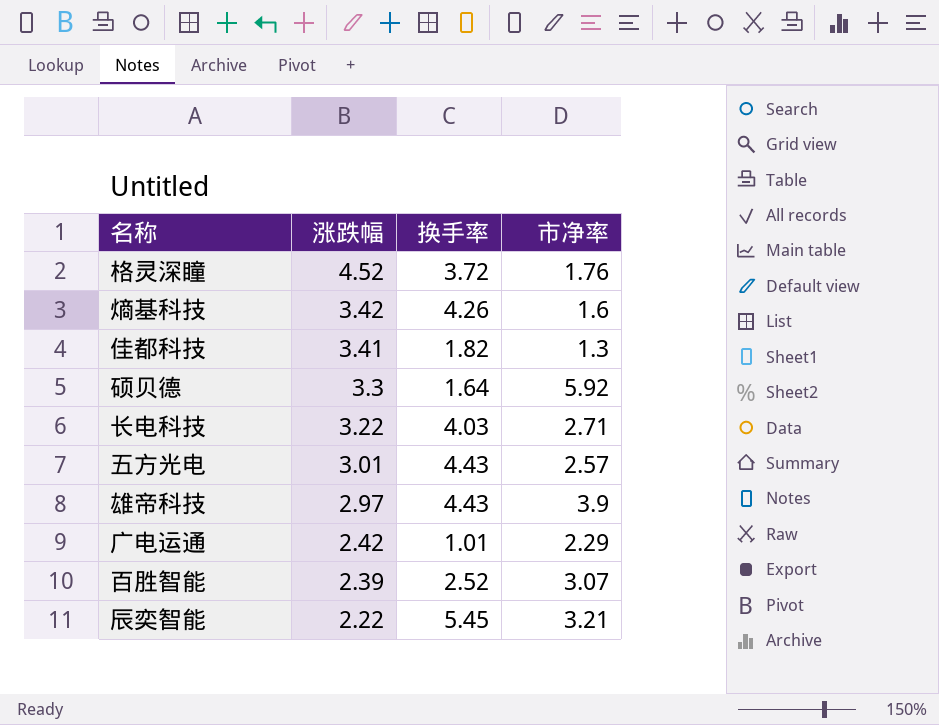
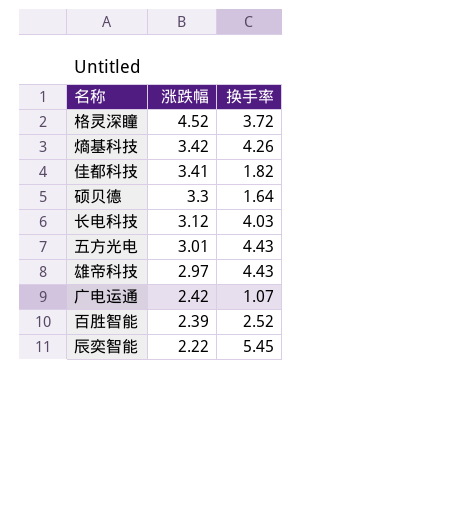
column 市净率 | position: 4 -> none
长电科技 | 涨跌幅: 3.22 -> 3.12
广电运通 | 换手率: 1.01 -> 1.07

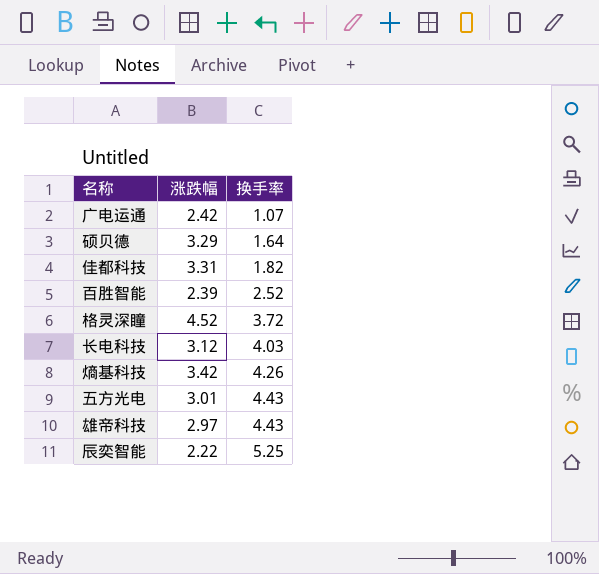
row order: 涨跌幅 descending -> 换手率 ascending
硕贝德 | 涨跌幅: 3.3 -> 3.29
佳都科技 | 涨跌幅: 3.41 -> 3.31
辰奕智能 | 换手率: 5.45 -> 5.25

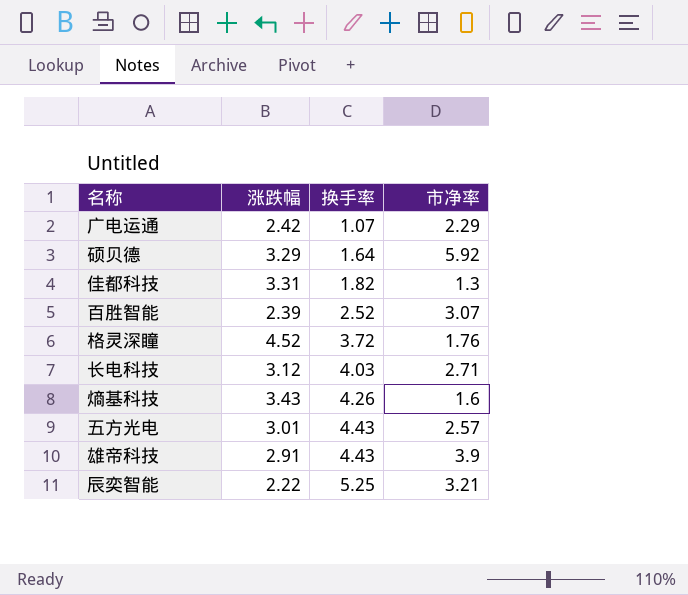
column 市净率 | position: none -> 4
熵基科技 | 涨跌幅: 3.42 -> 3.43
雄帝科技 | 涨跌幅: 2.97 -> 2.91

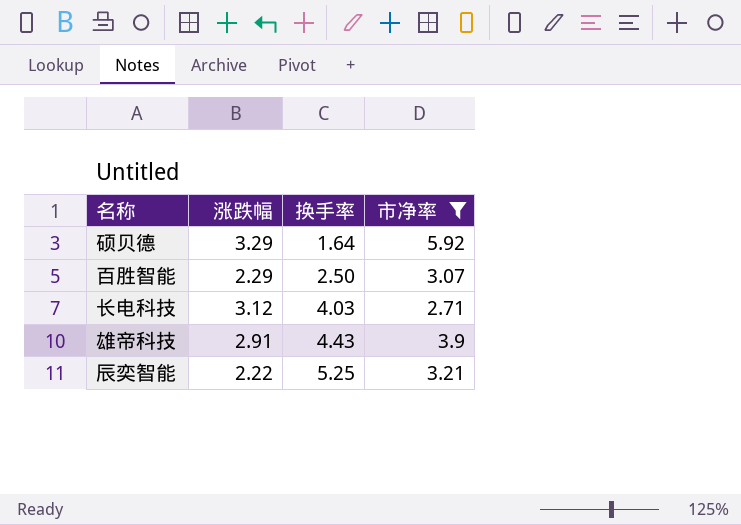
filter: none -> 市净率 >= 2.71
百胜智能 | 涨跌幅: 2.39 -> 2.29
百胜智能 | 换手率: 2.52 -> 2.50

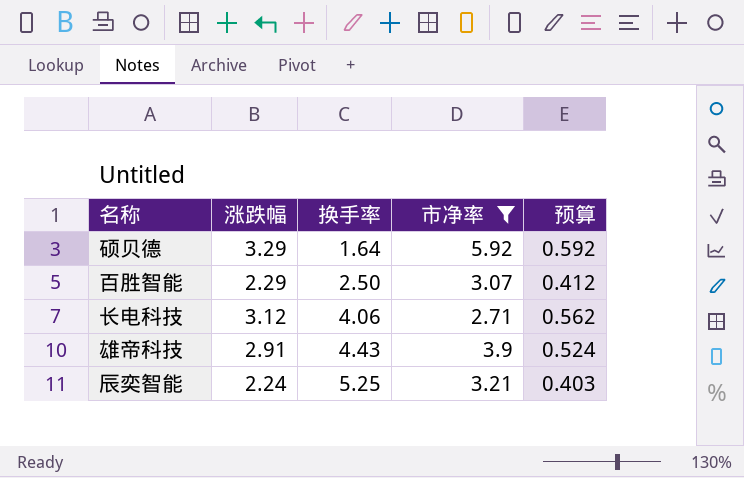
column 预算 | formula: none -> [涨跌幅] * 0.18
长电科技 | 换手率: 4.03 -> 4.06
辰奕智能 | 涨跌幅: 2.22 -> 2.24

